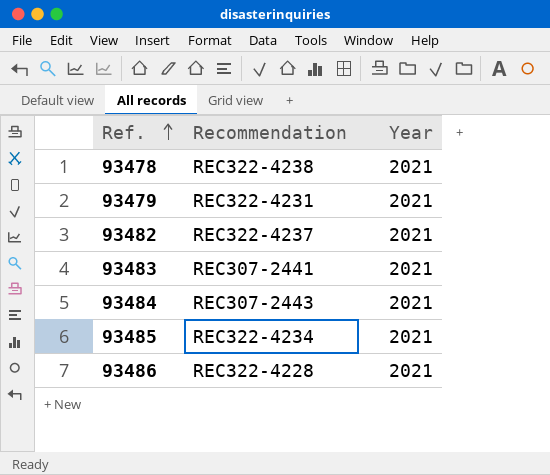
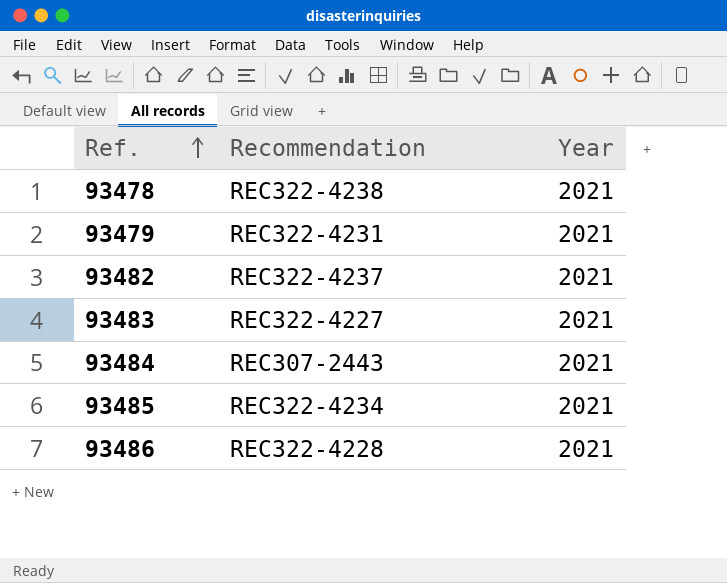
93483 | Recommendation: REC307-2441 -> REC322-4227

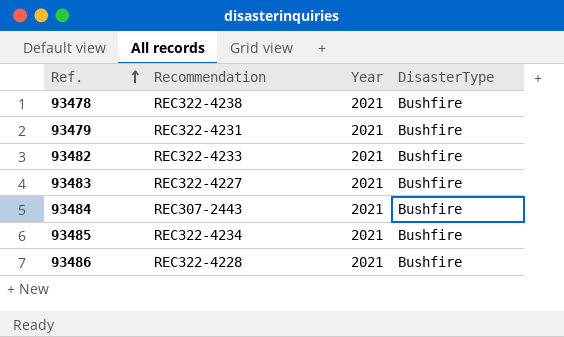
column DisasterType | position: none -> 4
93482 | Recommendation: REC322-4237 -> REC322-4233

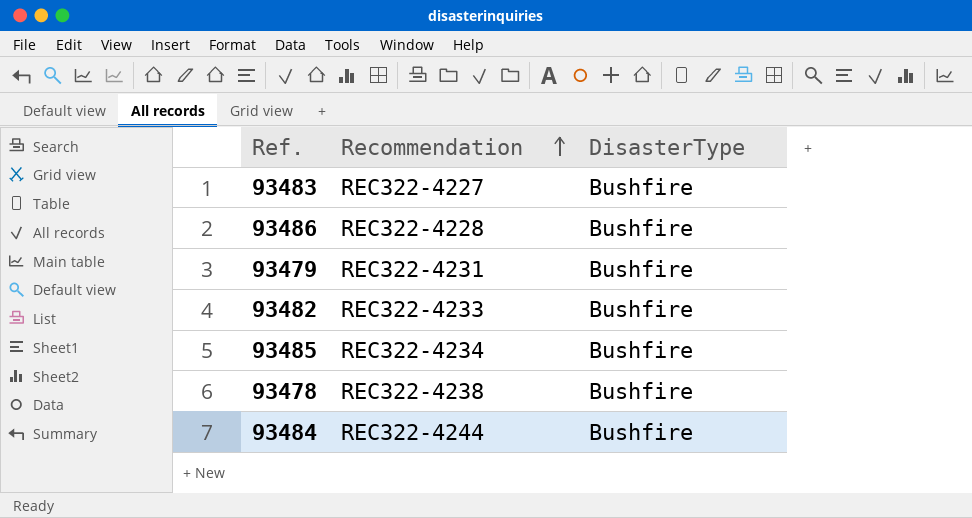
row order: Ref. ascending -> Recommendation ascending
column Year | position: 3 -> none
93484 | Recommendation: REC307-2443 -> REC322-4244

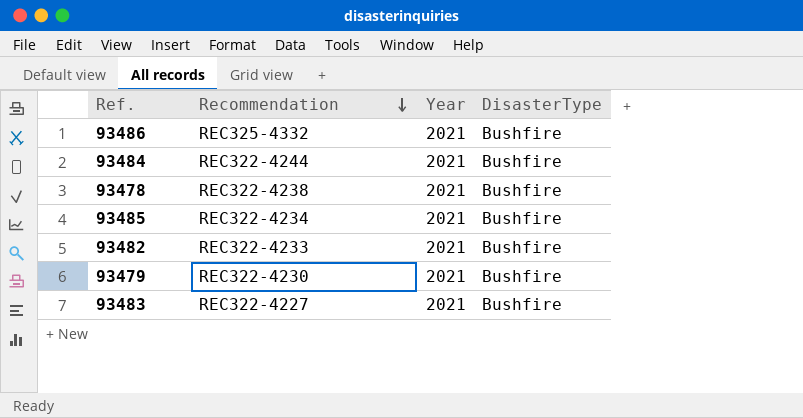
row order: Recommendation ascending -> Recommendation descending
column Year | position: none -> 3
93486 | Recommendation: REC322-4228 -> REC325-4332
93479 | Recommendation: REC322-4231 -> REC322-4230

